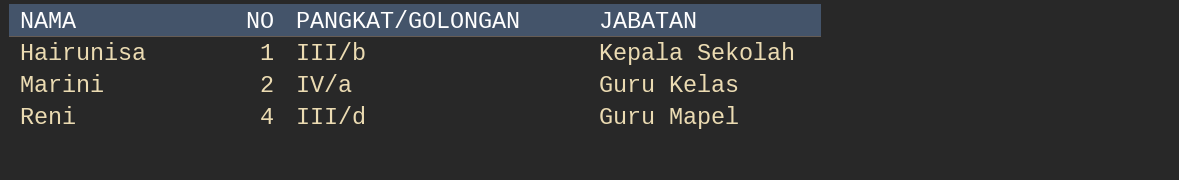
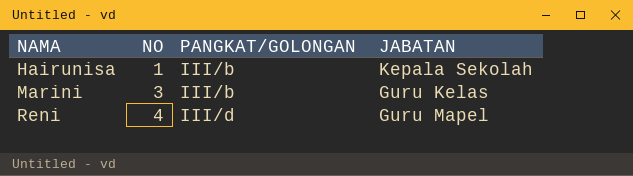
Marini | NO: 2 -> 3
Marini | PANGKAT/GOLONGAN: IV/a -> III/b

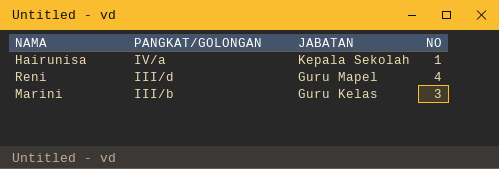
row order: NAMA ascending -> PANGKAT/GOLONGAN descending
column NO | position: 2 -> 4
Hairunisa | PANGKAT/GOLONGAN: III/b -> IV/a

